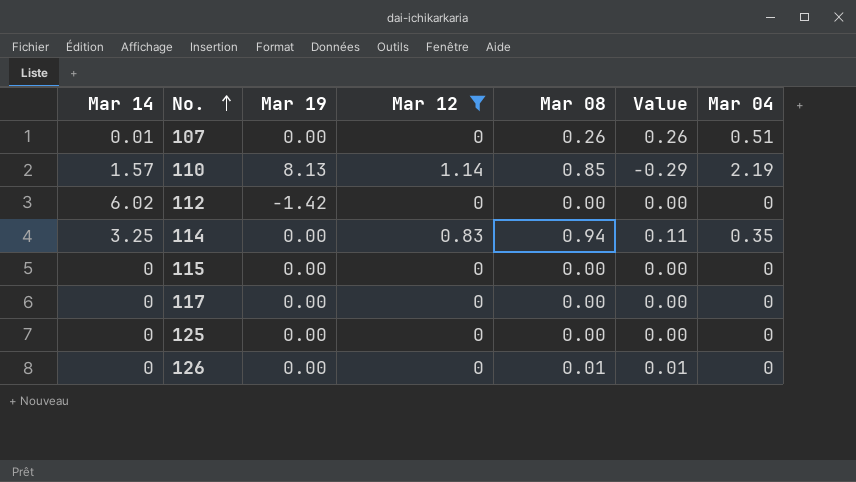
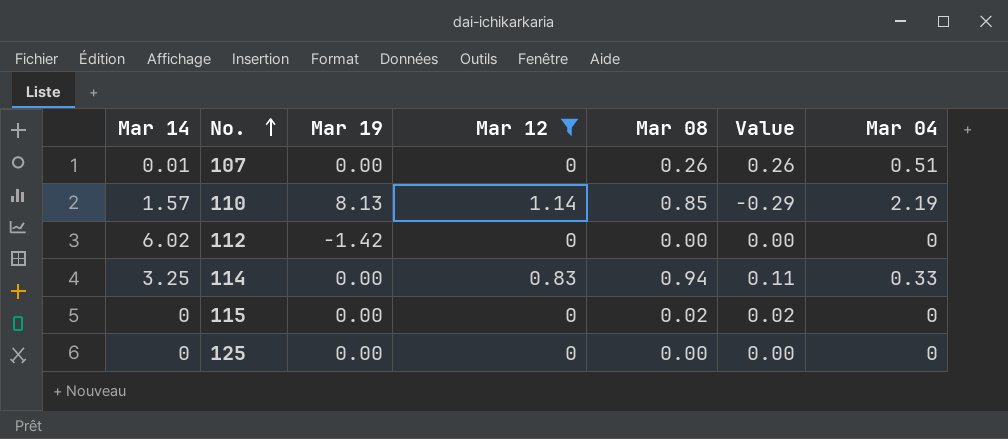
row 117: 0 | 0.00 | 0 | 0.00 | 0.00 | 0 -> none
row 126: 0 | 0.00 | 0 | 0.01 | 0.01 | 0 -> none
114 | Mar 04: 0.35 -> 0.33
115 | Mar 08: 0.00 -> 0.02
115 | Value: 0.00 -> 0.02

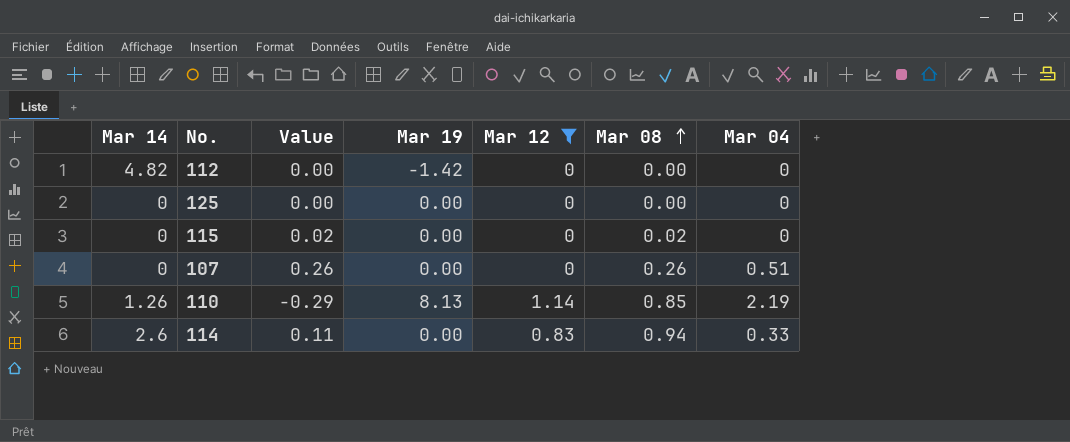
row order: No. ascending -> Mar 08 ascending
column Value | position: 6 -> 3
112 | Mar 14: 6.02 -> 4.82
107 | Mar 14: 0.01 -> 0
110 | Mar 14: 1.57 -> 1.26
114 | Mar 14: 3.25 -> 2.6

